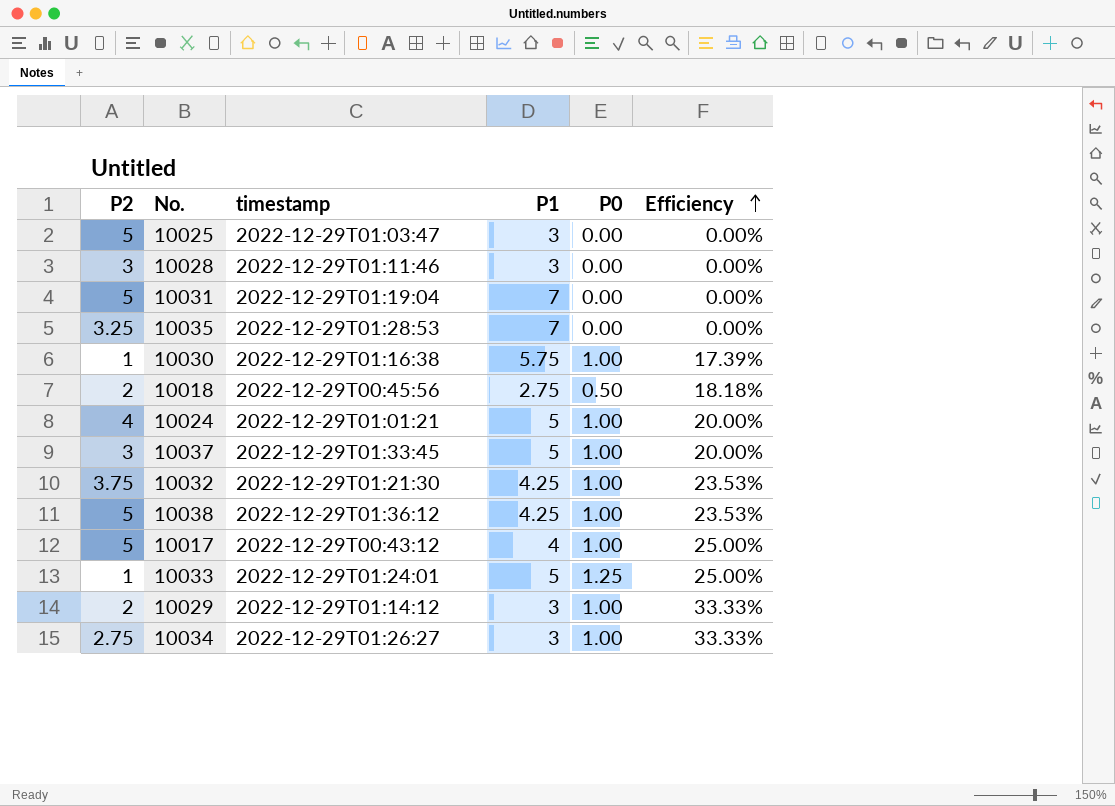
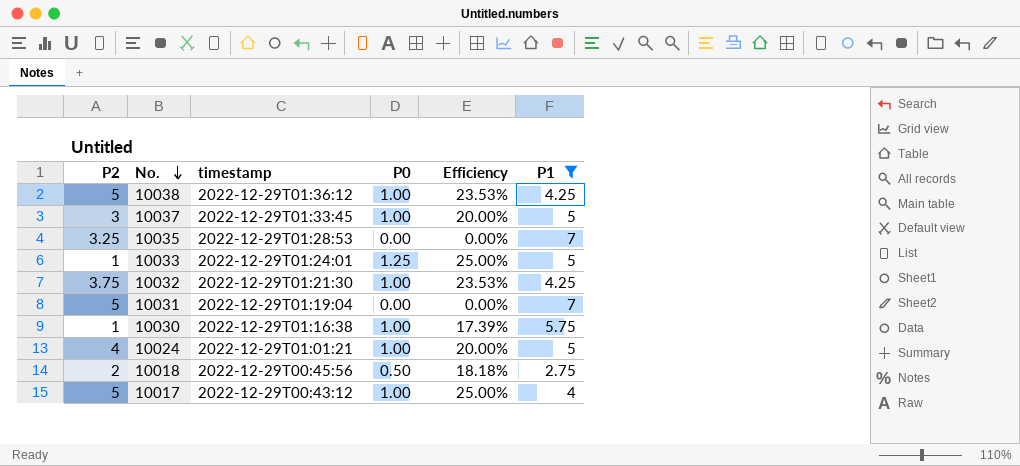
filter: none -> P1 != 3
row order: Efficiency ascending -> No. descending
column P1 | position: 4 -> 6

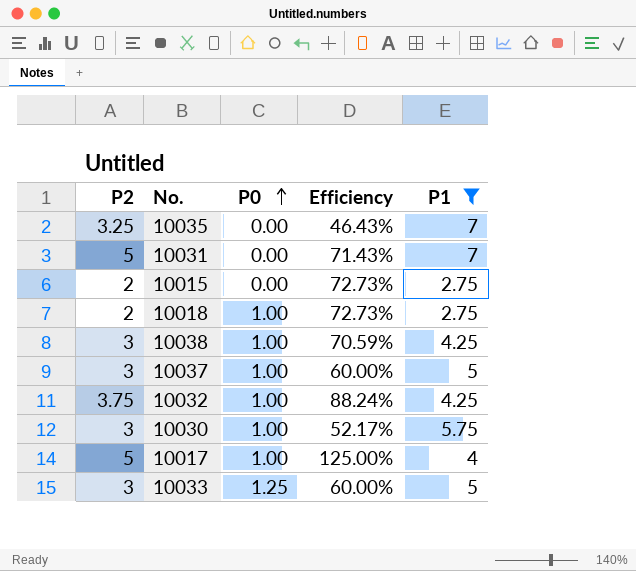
row order: No. descending -> P0 ascending
column timestamp | position: 3 -> none
column Efficiency | formula: [P0] / [P1] -> [P2] / [P1]
row 10024: 4 | 2022-12-29T01:01:21 | 1.00 | 20.00% | 5 -> none
row 10015: none -> 2 | 0.00 | 72.73% | 2.75
10018 | P0: 0.50 -> 1.00
10038 | P2: 5 -> 3
10030 | P2: 1 -> 3
10033 | P2: 1 -> 3

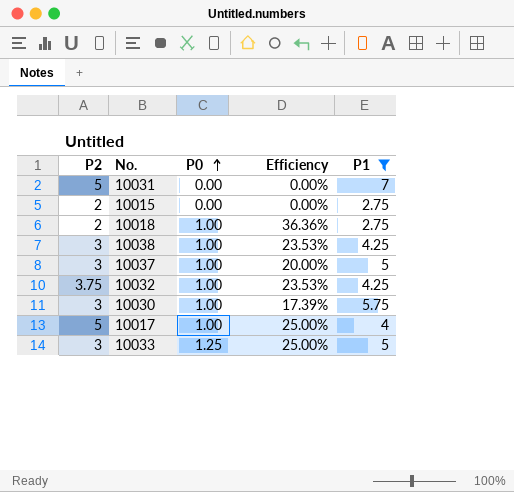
column Efficiency | formula: [P2] / [P1] -> [P0] / [P1]
row 10035: 3.25 | 0.00 | 46.43% | 7 -> none

